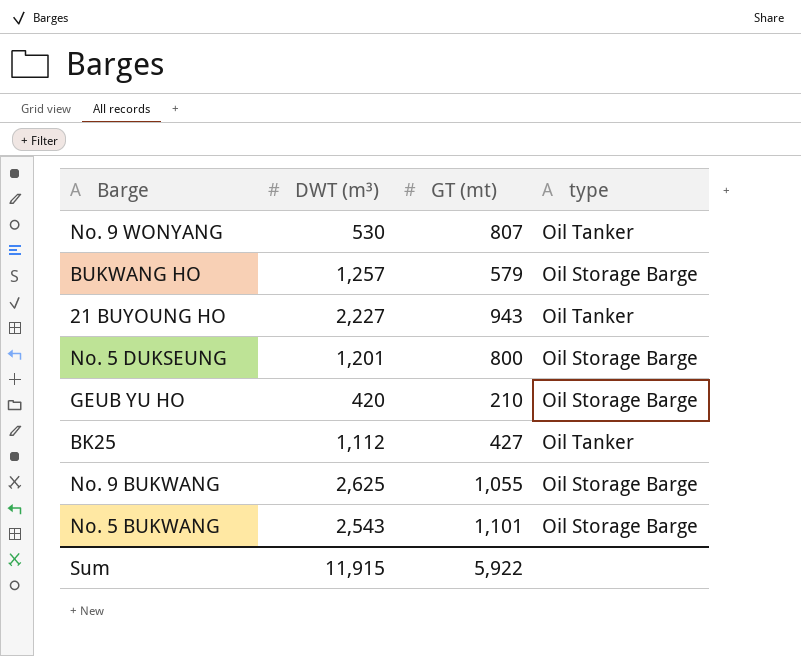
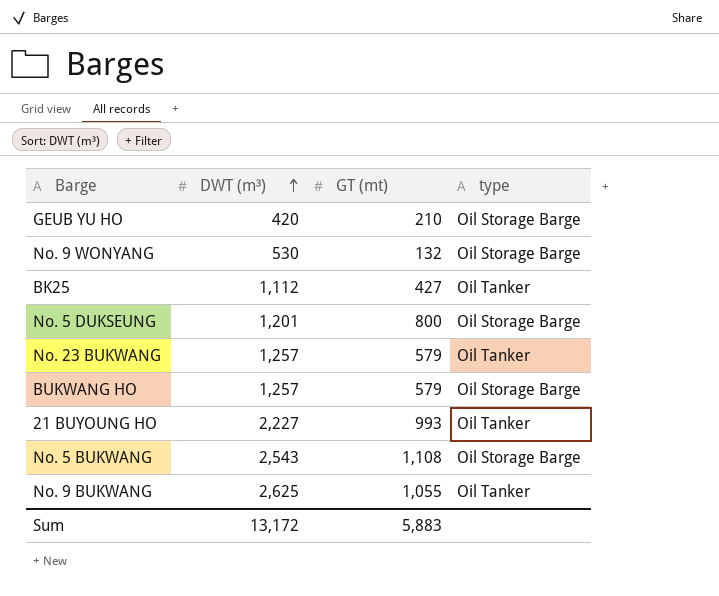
row order: none -> DWT (m³) ascending
No. 9 WONYANG | GT (mt): 807 -> 132
No. 9 WONYANG | type: Oil Tanker -> Oil Storage Barge
row No. 23 BUKWANG: none -> 1,257 | 579 | Oil Tanker
21 BUYOUNG HO | GT (mt): 943 -> 993
No. 5 BUKWANG | GT (mt): 1,101 -> 1,108
No. 9 BUKWANG | type: Oil Storage Barge -> Oil Tanker
Sum | DWT (m³): 11,915 -> 13,172
Sum | GT (mt): 5,922 -> 5,883

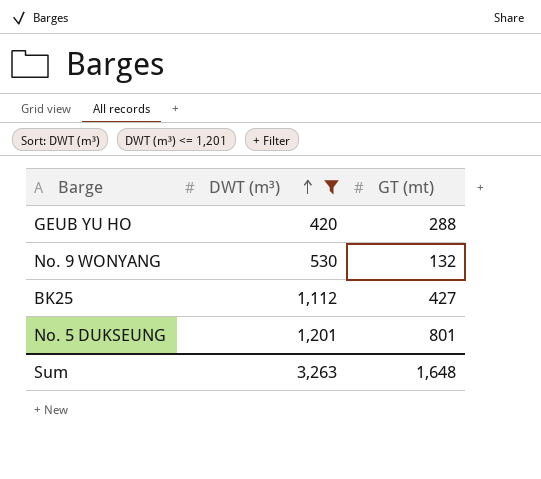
filter: none -> DWT (m³) <= 1,201
column type | position: 4 -> none
GEUB YU HO | GT (mt): 210 -> 288
No. 5 DUKSEUNG | GT (mt): 800 -> 801
Sum | DWT (m³): 13,172 -> 3,263
Sum | GT (mt): 5,883 -> 1,648

